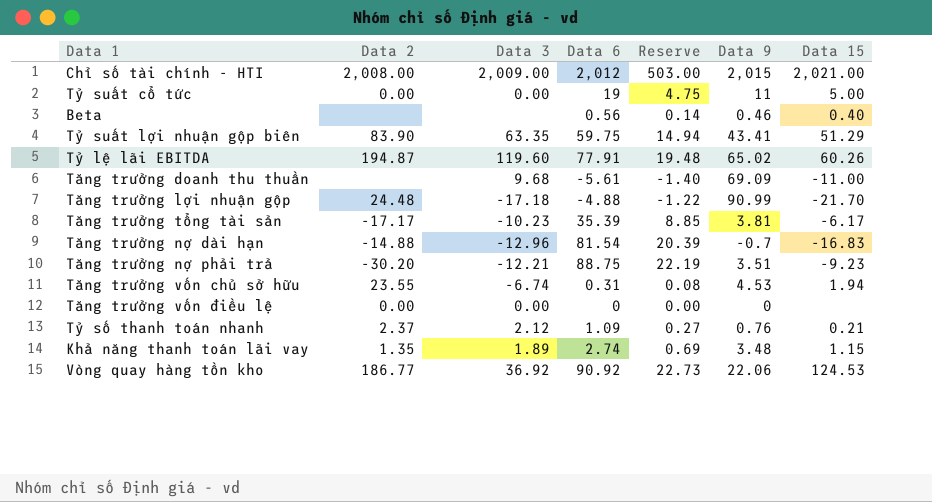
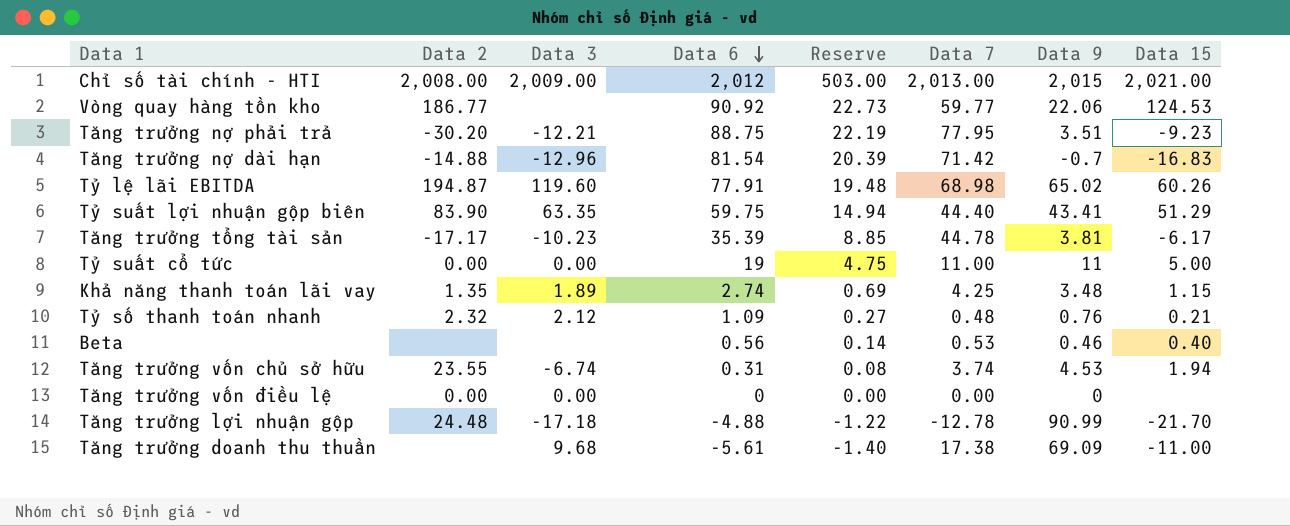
row order: none -> Data 6 descending
column Data 7 | position: none -> 6
Vòng quay hàng tồn kho | Data 3: 36.92 -> none
Tỷ số thanh toán nhanh | Data 2: 2.37 -> 2.32

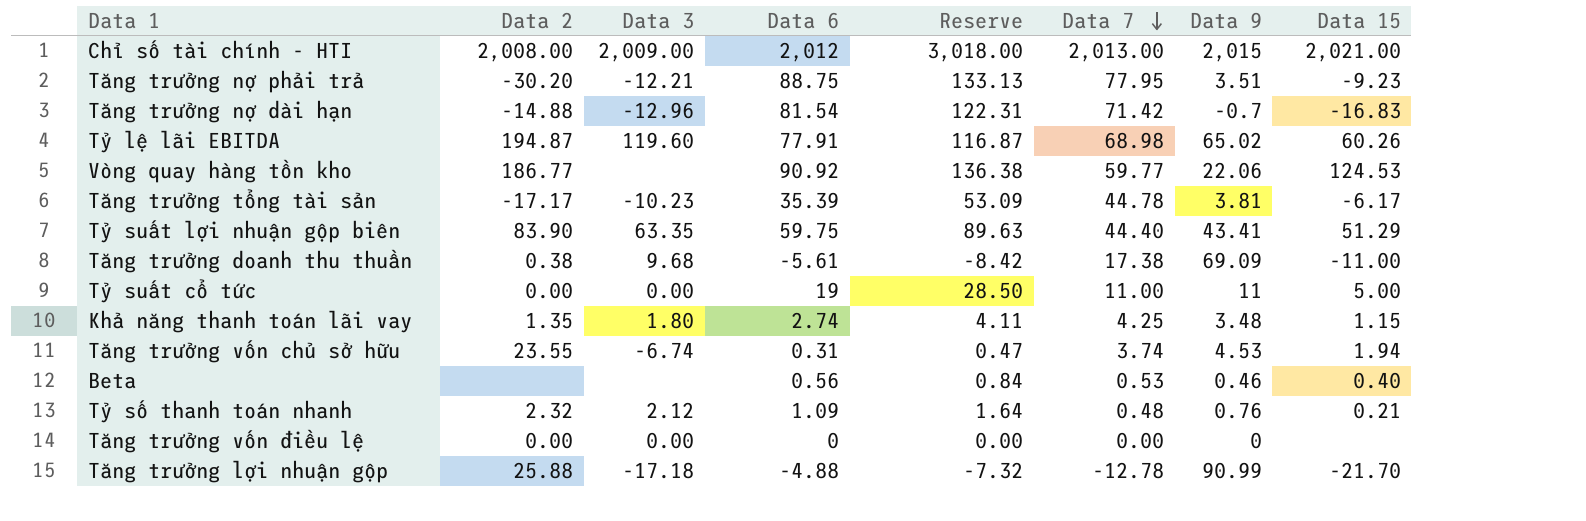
row order: Data 6 descending -> Data 7 descending
column Reserve | formula: [Data 6] * 0.25 -> [Data 6] * 1.5
Tăng trưởng doanh thu thuần | Data 2: none -> 0.38
Khả năng thanh toán lãi vay | Data 3: 1.89 -> 1.80
Tăng trưởng lợi nhuận gộp | Data 2: 24.48 -> 25.88

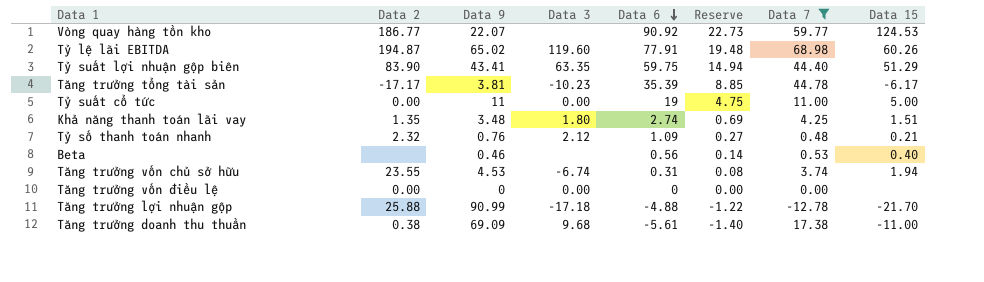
filter: none -> Data 7 <= 68.98
row order: Data 7 descending -> Data 6 descending
column Data 9 | position: 7 -> 3
column Reserve | formula: [Data 6] * 1.5 -> [Data 6] * 0.25
Vòng quay hàng tồn kho | Data 9: 22.06 -> 22.07
Khả năng thanh toán lãi vay | Data 15: 1.15 -> 1.51

